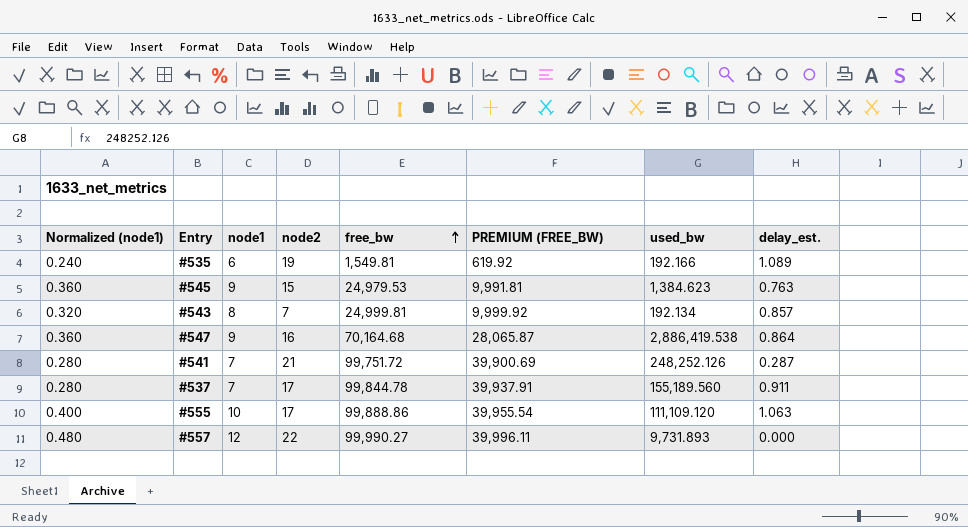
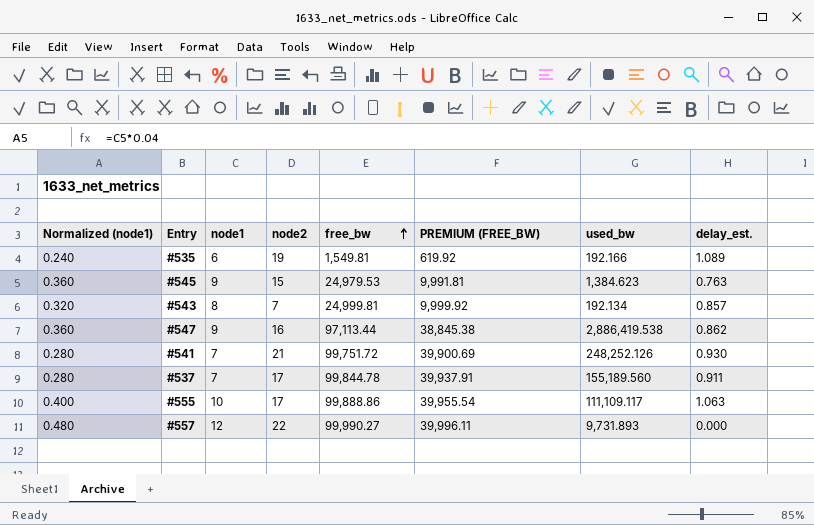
#547 | free_bw: 70,164.68 -> 97,113.44
#547 | PREMIUM (FREE_BW): 28,065.87 -> 38,845.38
#547 | delay_est.: 0.864 -> 0.862
#541 | delay_est.: 0.287 -> 0.930
#555 | used_bw: 111,109.120 -> 111,109.117

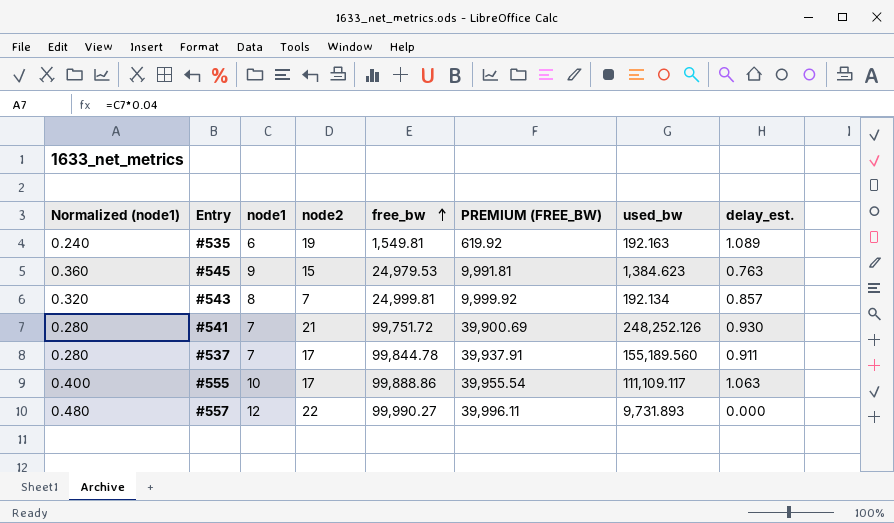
row #547: 0.360 | 9 | 16 | 97,113.44 | 38,845.38 | 2,886,419.538 | 0.862 -> none
#535 | used_bw: 192.166 -> 192.163

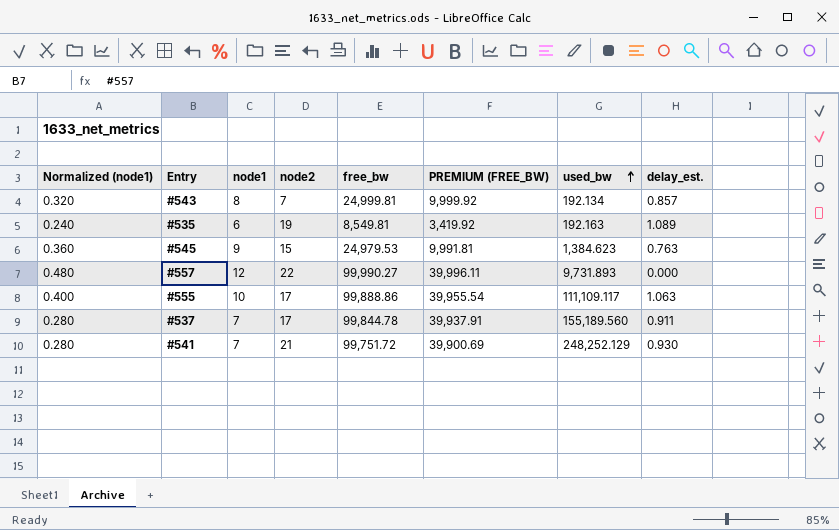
row order: free_bw ascending -> used_bw ascending
#535 | free_bw: 1,549.81 -> 8,549.81
#535 | PREMIUM (FREE_BW): 619.92 -> 3,419.92
#541 | used_bw: 248,252.126 -> 248,252.129

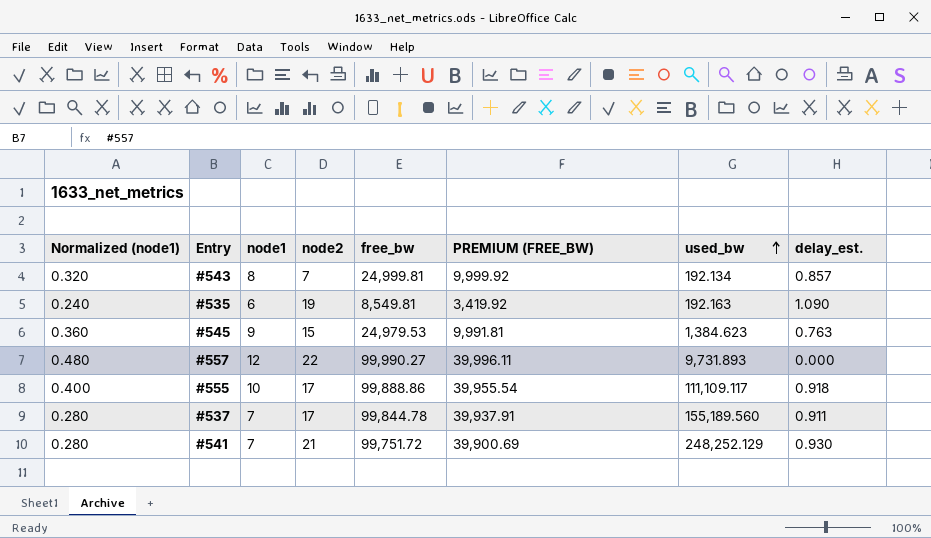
#535 | delay_est.: 1.089 -> 1.090
#555 | delay_est.: 1.063 -> 0.918

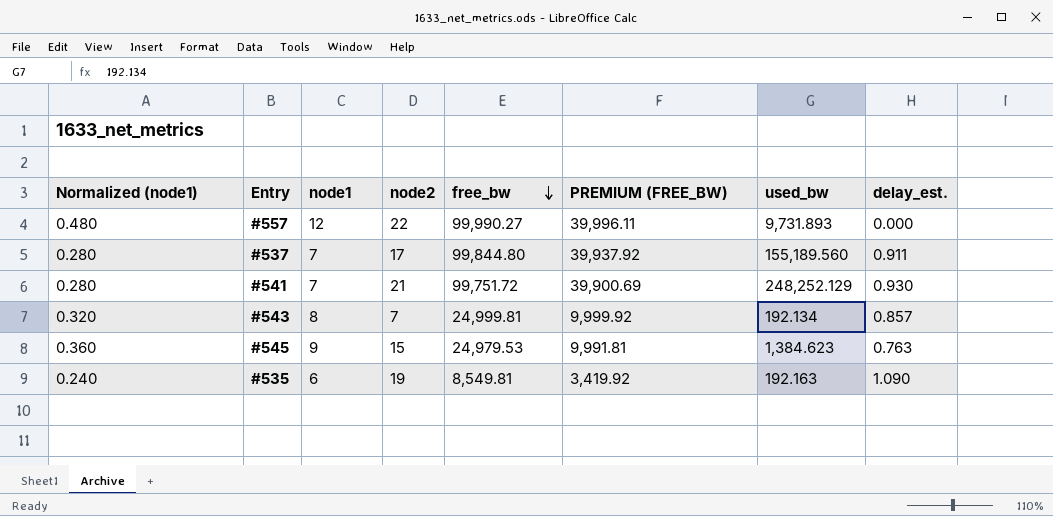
row order: used_bw ascending -> free_bw descending
row #555: 0.400 | 10 | 17 | 99,888.86 | 39,955.54 | 111,109.117 | 0.918 -> none
#537 | free_bw: 99,844.78 -> 99,844.80
#537 | PREMIUM (FREE_BW): 39,937.91 -> 39,937.92

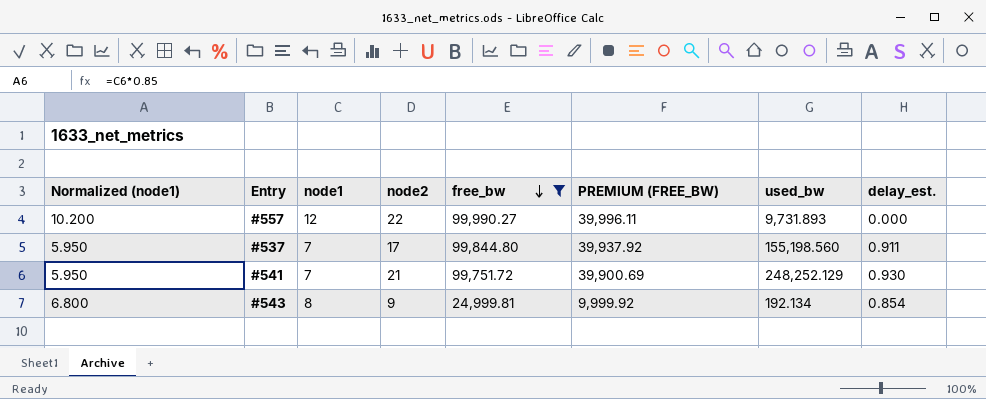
filter: none -> free_bw >= 24,999.81
column Normalized (node1) | formula: [node1] * 0.04 -> [node1] * 0.85
#537 | used_bw: 155,189.560 -> 155,198.560
#543 | node2: 7 -> 9
#543 | delay_est.: 0.857 -> 0.854

